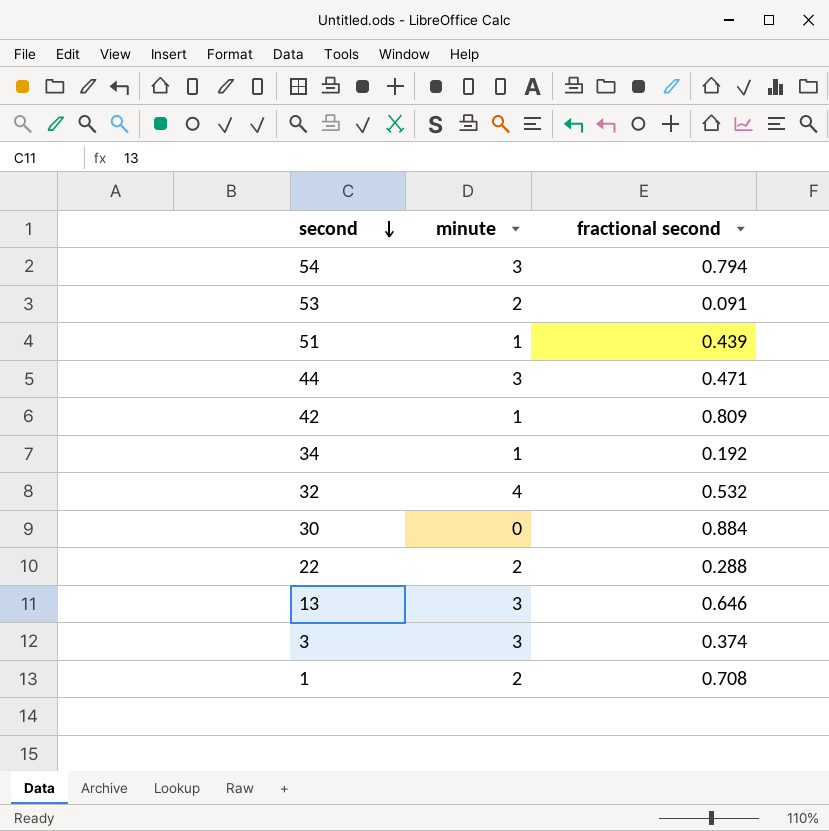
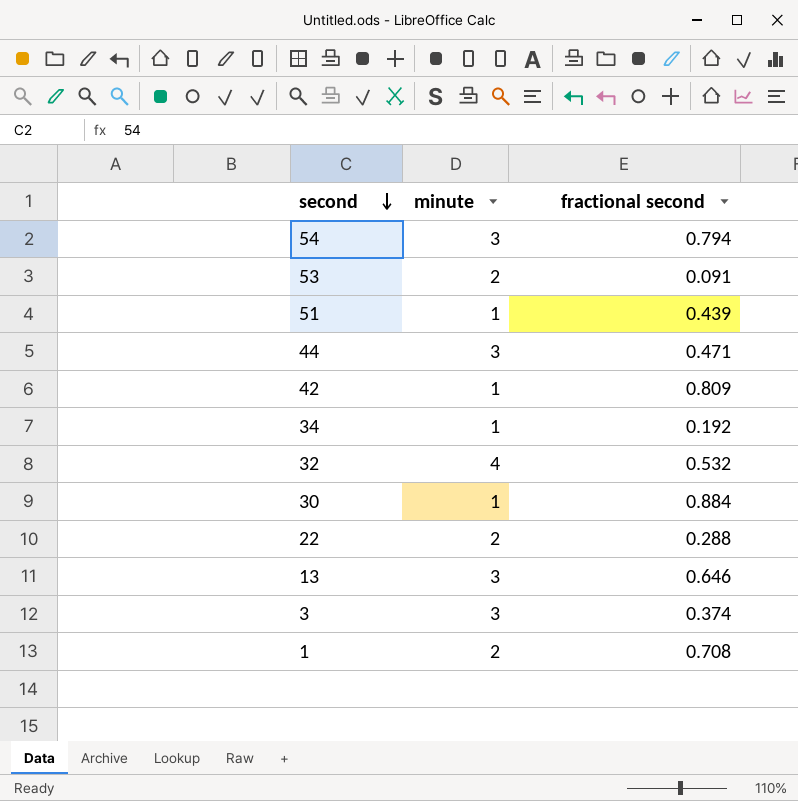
30 | minute: 0 -> 1

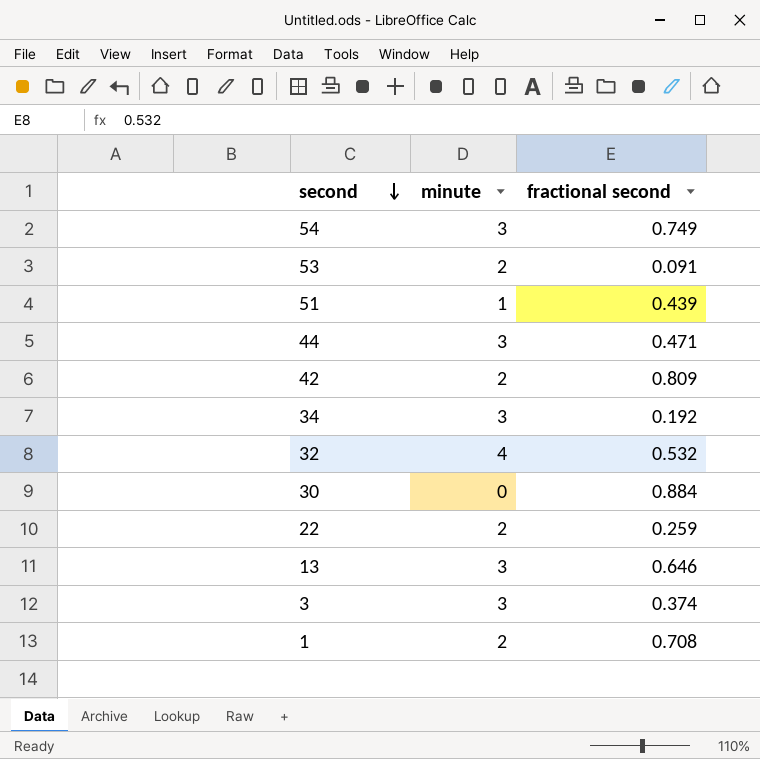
54 | fractional second: 0.794 -> 0.749
42 | minute: 1 -> 2
34 | minute: 1 -> 3
30 | minute: 1 -> 0
22 | fractional second: 0.288 -> 0.259

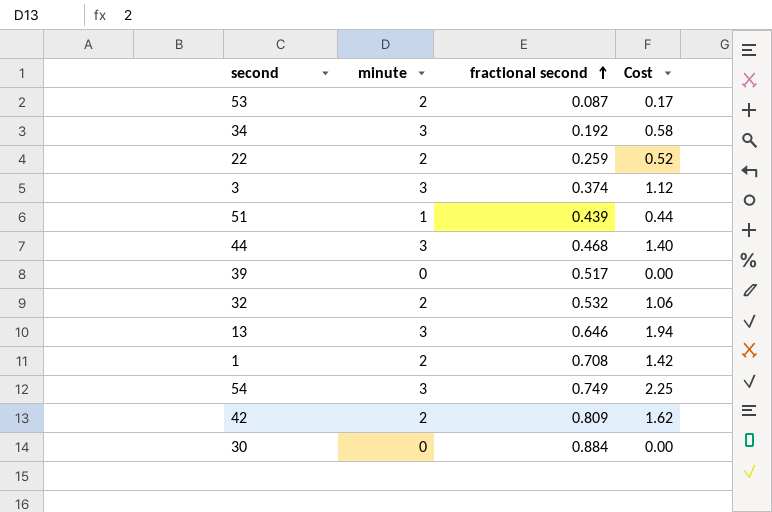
row order: second descending -> fractional second ascending
column Cost | formula: none -> [minute] * [fractional second]
53 | fractional second: 0.091 -> 0.087
44 | fractional second: 0.471 -> 0.468
row 39: none -> 0 | 0.517 | 0.00
32 | minute: 4 -> 2

